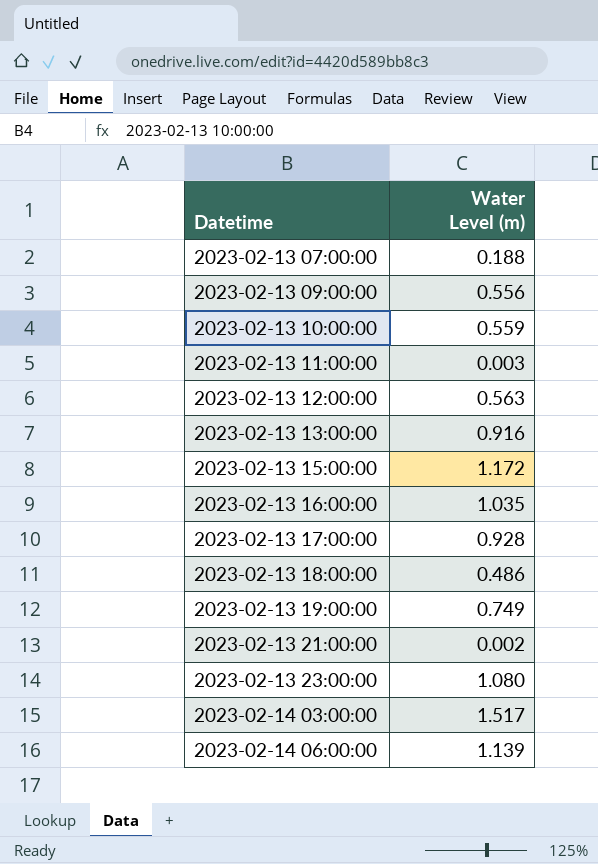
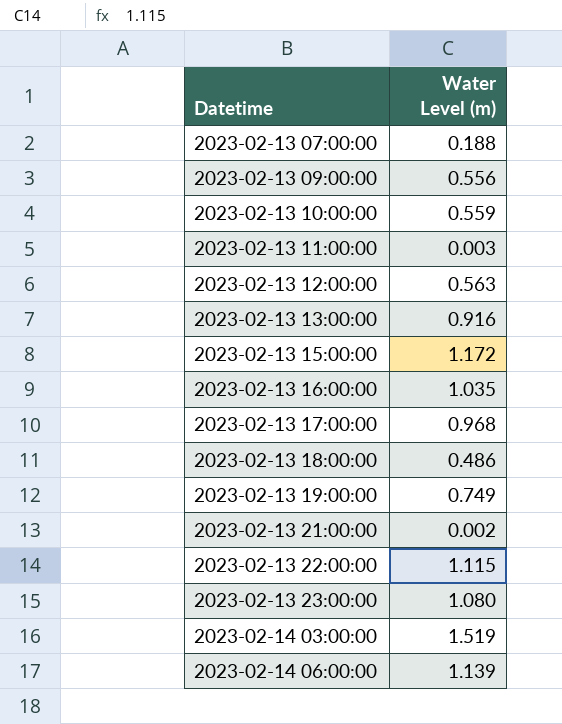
2023-02-13 17:00:00 | Water Level (m): 0.928 -> 0.968
row 2023-02-13 22:00:00: none -> 1.115
2023-02-14 03:00:00 | Water Level (m): 1.517 -> 1.519

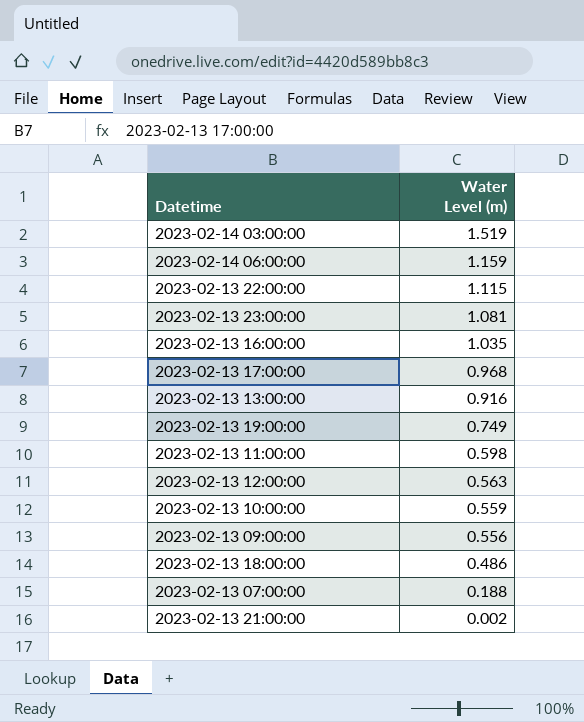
row order: Datetime ascending -> Water Level (m) descending
row 2023-02-13 15:00:00: 1.172 -> none
2023-02-14 06:00:00 | Water Level (m): 1.139 -> 1.159
2023-02-13 23:00:00 | Water Level (m): 1.080 -> 1.081
2023-02-13 11:00:00 | Water Level (m): 0.003 -> 0.598

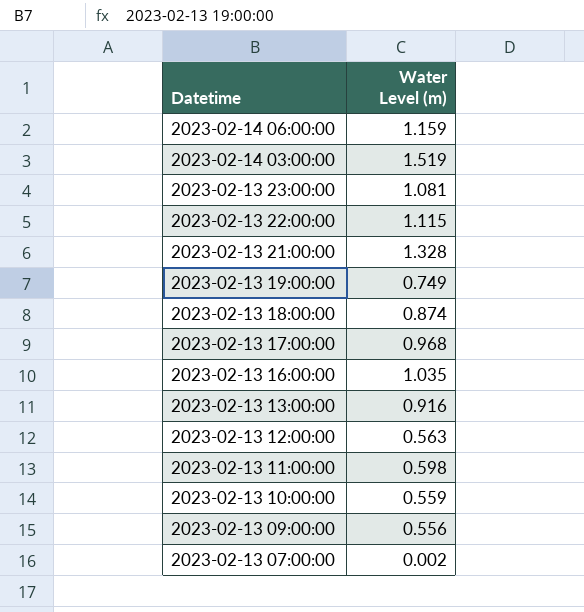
row order: Water Level (m) descending -> Datetime descending
2023-02-13 21:00:00 | Water Level (m): 0.002 -> 1.328
2023-02-13 18:00:00 | Water Level (m): 0.486 -> 0.874
2023-02-13 07:00:00 | Water Level (m): 0.188 -> 0.002

